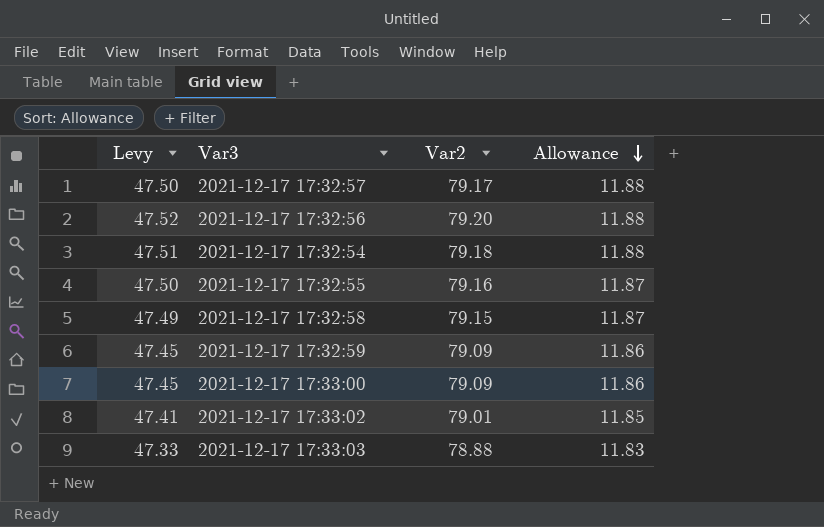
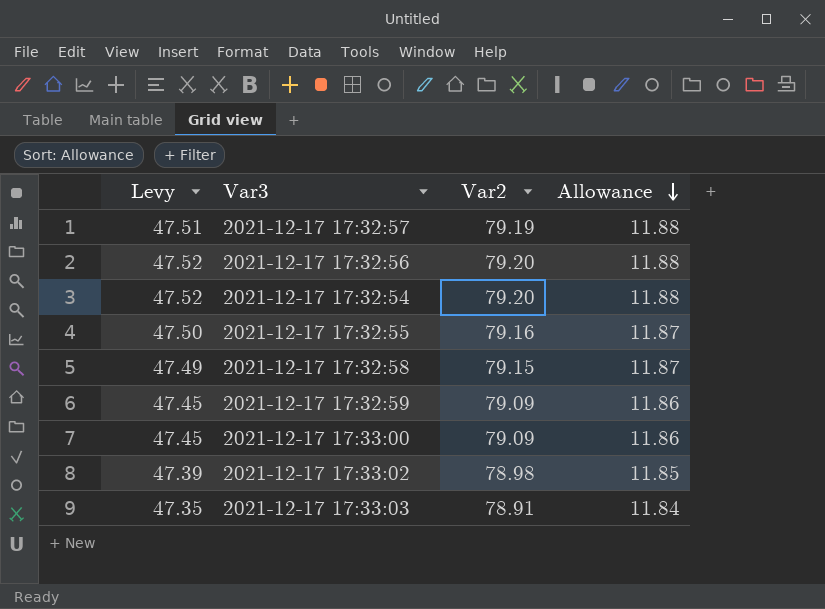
2021-12-17 17:32:57 | Levy: 47.50 -> 47.51
2021-12-17 17:32:57 | Var2: 79.17 -> 79.19
2021-12-17 17:32:54 | Levy: 47.51 -> 47.52
2021-12-17 17:32:54 | Var2: 79.18 -> 79.20
2021-12-17 17:33:02 | Levy: 47.41 -> 47.39
2021-12-17 17:33:02 | Var2: 79.01 -> 78.98
2021-12-17 17:33:03 | Levy: 47.33 -> 47.35
2021-12-17 17:33:03 | Var2: 78.88 -> 78.91
2021-12-17 17:33:03 | Allowance: 11.83 -> 11.84

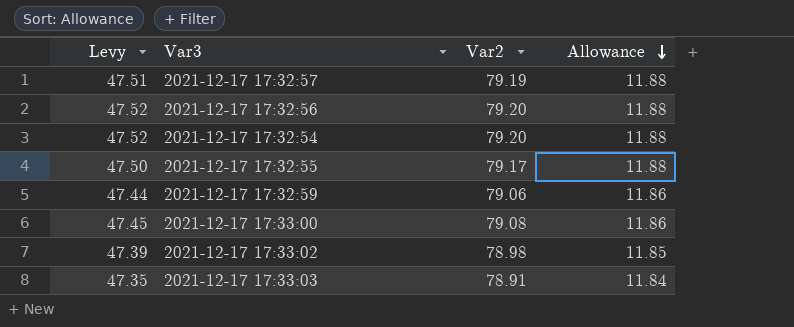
row 2021-12-17 17:32:58: 47.49 | 79.15 | 11.87 -> none
2021-12-17 17:32:55 | Var2: 79.16 -> 79.17
2021-12-17 17:32:55 | Allowance: 11.87 -> 11.88
2021-12-17 17:32:59 | Levy: 47.45 -> 47.44
2021-12-17 17:32:59 | Var2: 79.09 -> 79.06
2021-12-17 17:33:00 | Var2: 79.09 -> 79.08

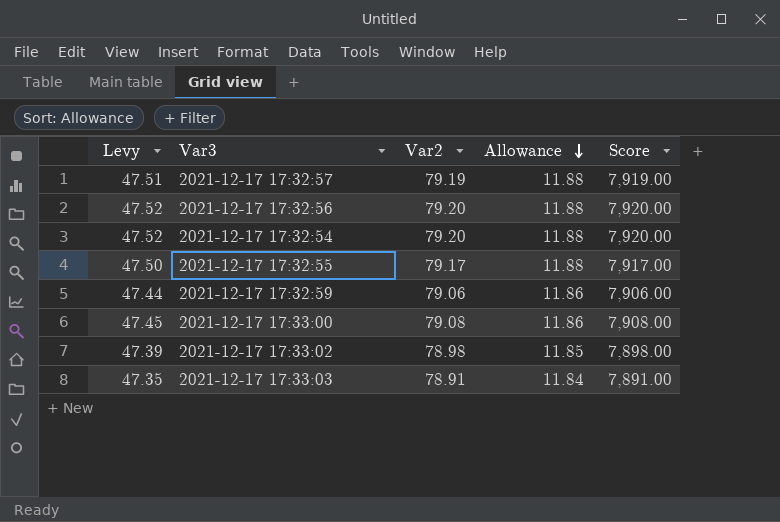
column Score | formula: none -> [Var2] * 100

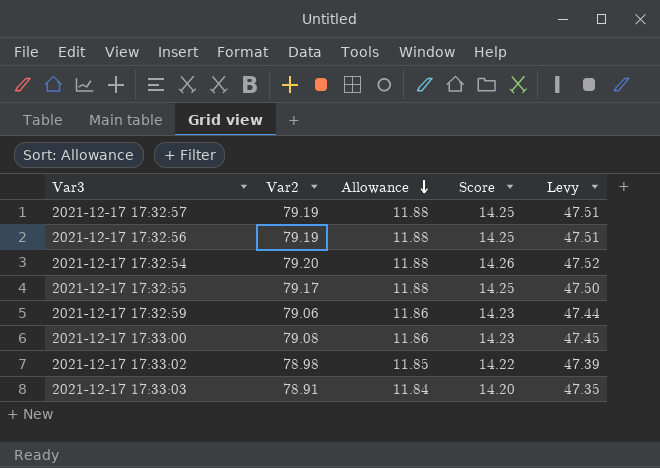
column Score | formula: [Var2] * 100 -> [Var2] * 0.18
column Levy | position: 1 -> 5
2021-12-17 17:32:56 | Var2: 79.20 -> 79.19
2021-12-17 17:32:56 | Levy: 47.52 -> 47.51

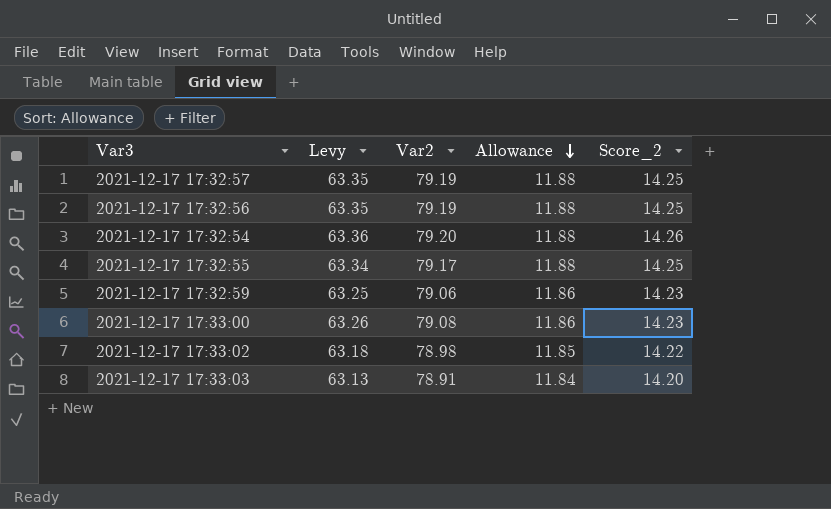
column Levy | formula: [Var2] * 0.6 -> [Var2] * 0.8
column Levy | position: 5 -> 2
column name: Score -> Score_2

